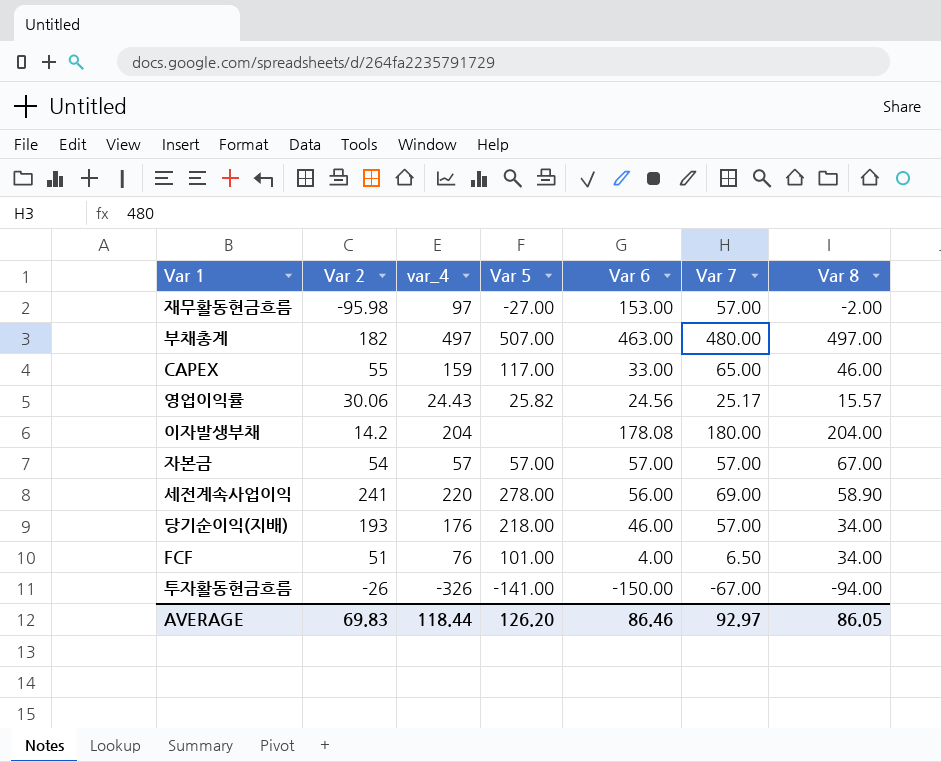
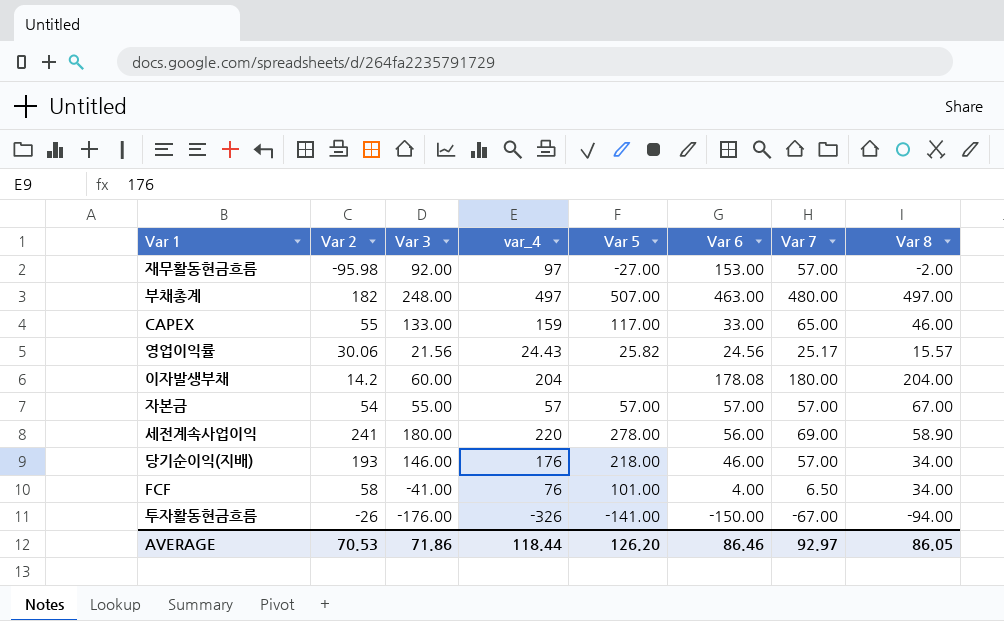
column Var 3 | position: none -> 3
FCF | Var 2: 51 -> 58
AVERAGE | Var 2: 69.83 -> 70.53

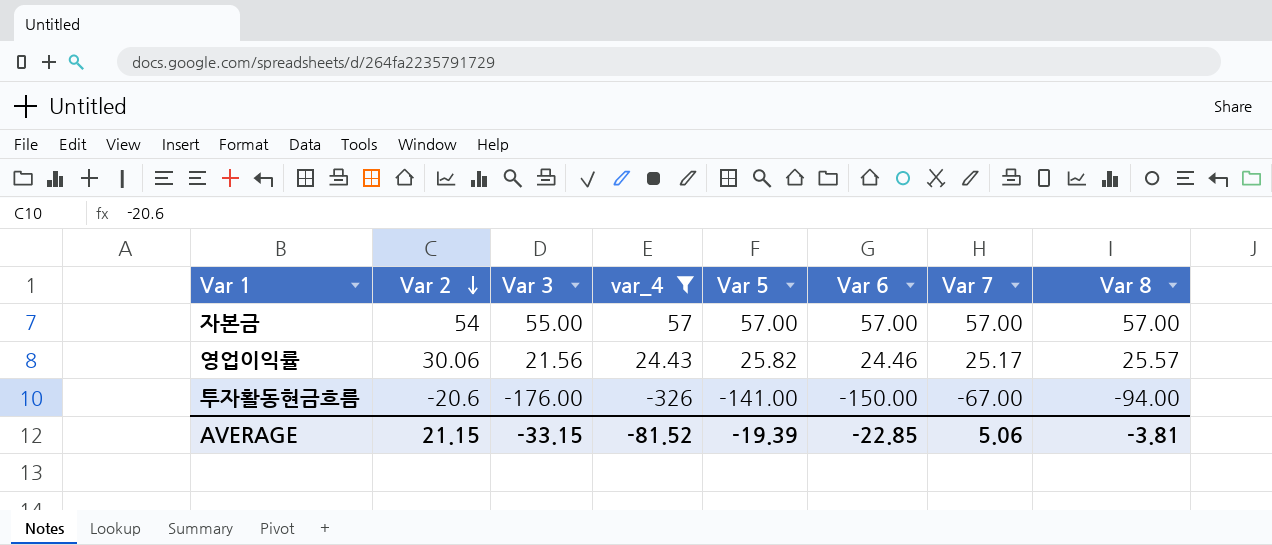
filter: none -> var_4 <= 57
row order: none -> Var 2 descending
자본금 | Var 8: 67.00 -> 57.00
영업이익률 | Var 6: 24.56 -> 24.46
영업이익률 | Var 8: 15.57 -> 25.57
투자활동현금흐름 | Var 2: -26 -> -20.6
AVERAGE | Var 2: 70.53 -> 21.15
AVERAGE | Var 3: 71.86 -> -33.15
AVERAGE | var_4: 118.44 -> -81.52
AVERAGE | Var 5: 126.20 -> -19.39
AVERAGE | Var 6: 86.46 -> -22.85
AVERAGE | Var 7: 92.97 -> 5.06
AVERAGE | Var 8: 86.05 -> -3.81

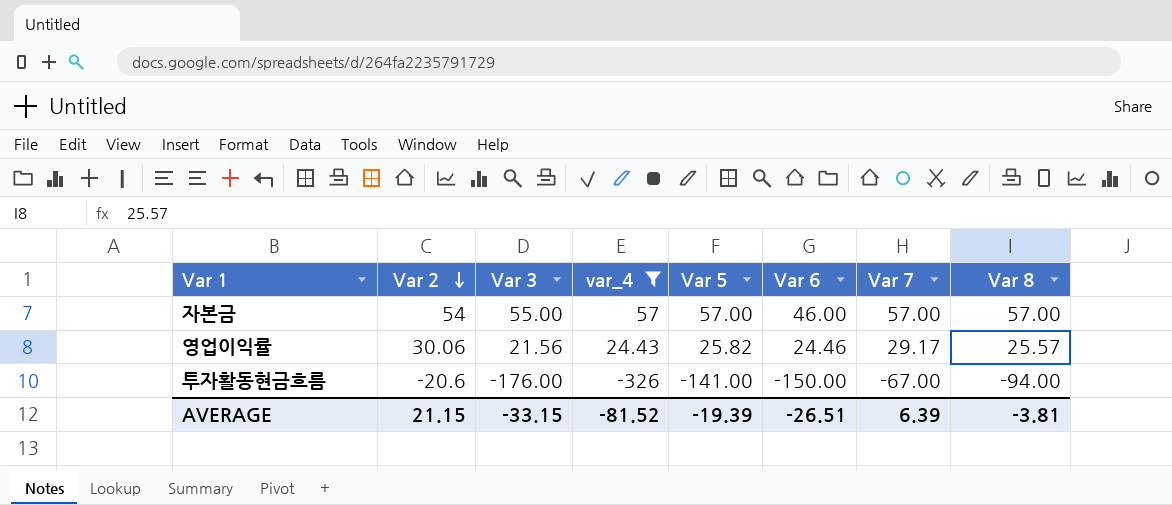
자본금 | Var 6: 57.00 -> 46.00
영업이익률 | Var 7: 25.17 -> 29.17
AVERAGE | Var 6: -22.85 -> -26.51
AVERAGE | Var 7: 5.06 -> 6.39

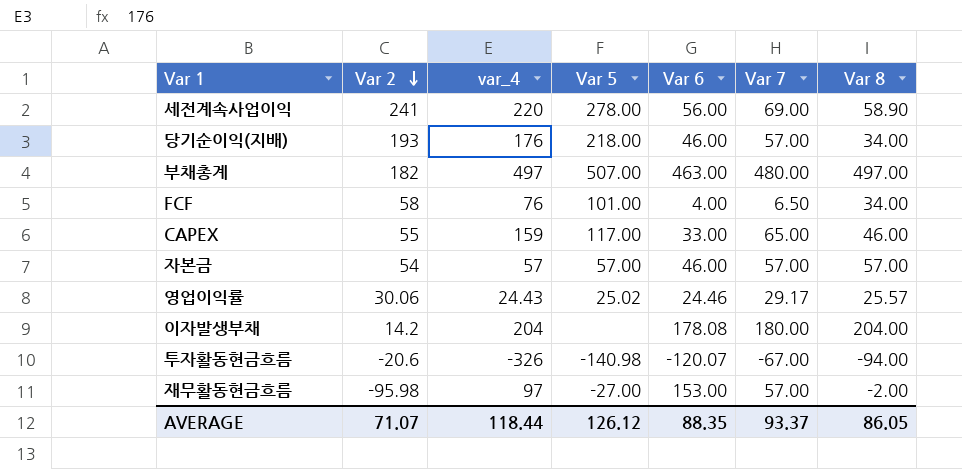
filter: var_4 <= 57 -> none
column Var 3 | position: 3 -> none
영업이익률 | Var 5: 25.82 -> 25.02
투자활동현금흐름 | Var 5: -141.00 -> -140.98
투자활동현금흐름 | Var 6: -150.00 -> -120.07
AVERAGE | Var 2: 21.15 -> 71.07
AVERAGE | var_4: -81.52 -> 118.44
AVERAGE | Var 5: -19.39 -> 126.12
AVERAGE | Var 6: -26.51 -> 88.35
AVERAGE | Var 7: 6.39 -> 93.37
AVERAGE | Var 8: -3.81 -> 86.05

